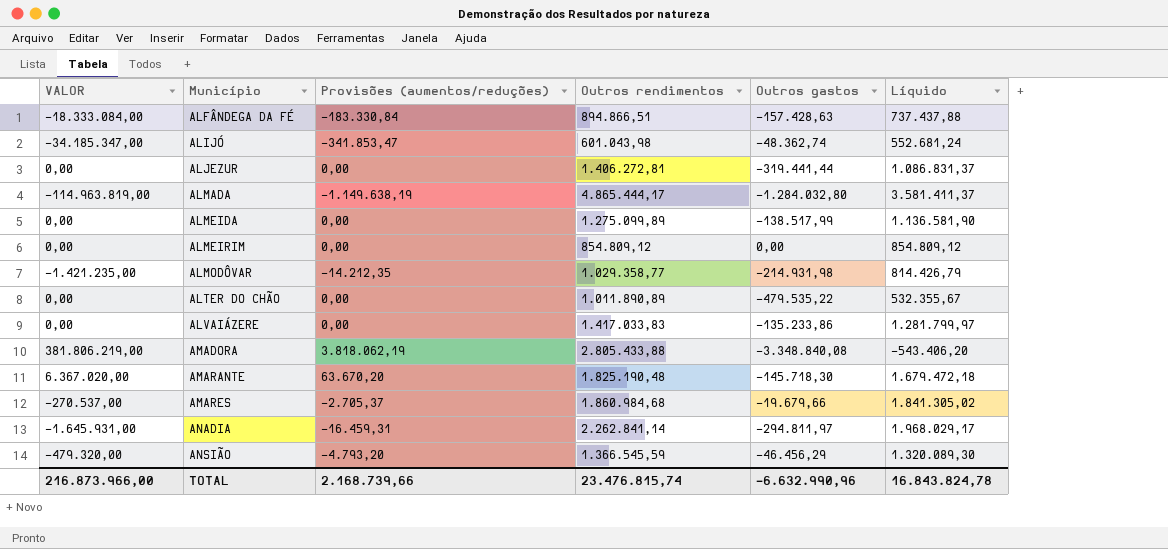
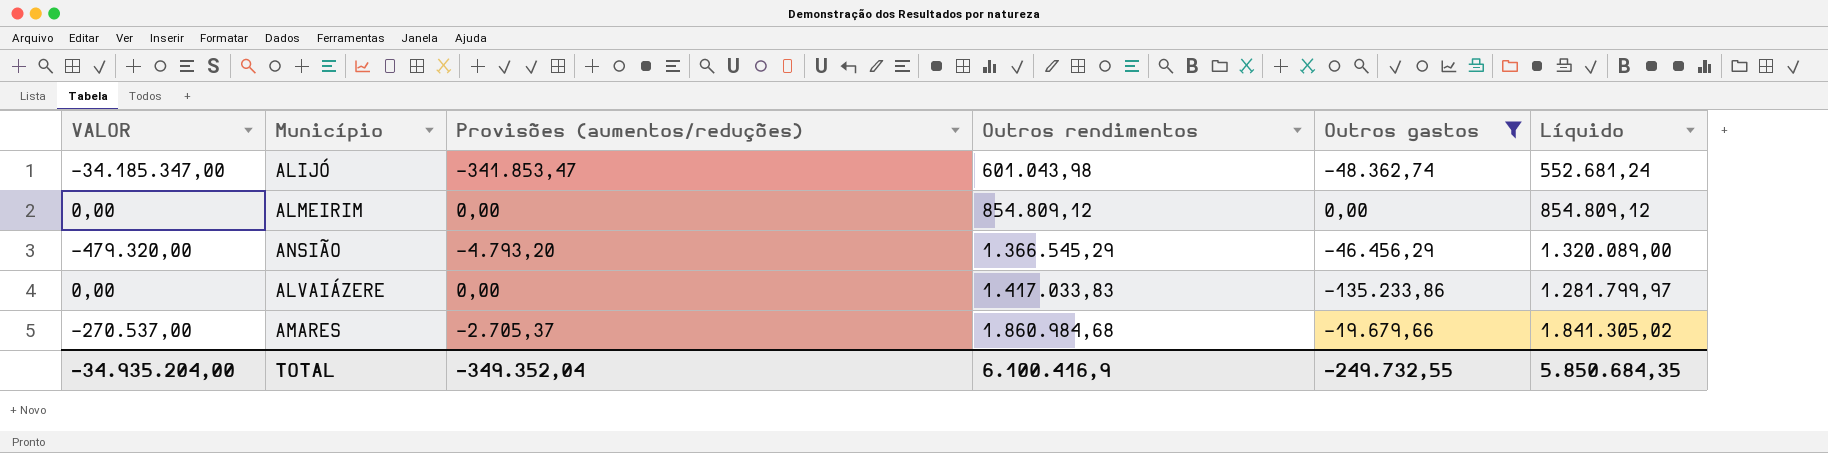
filter: none -> Outros gastos >= -135.233,86
row order: Município ascending -> Outros rendimentos ascending
ANSIÃO | Outros rendimentos: 1.366.545,59 -> 1.366.545,29
ANSIÃO | Líquido: 1.320.089,30 -> 1.320.089,00
TOTAL | VALOR: 216.873.966,00 -> -34.935.204,00
TOTAL | Provisões (aumentos/reduções): 2.168.739,66 -> -349.352,04
TOTAL | Outros rendimentos: 23.476.815,74 -> 6.100.416,9
TOTAL | Outros gastos: -6.632.990,96 -> -249.732,55
TOTAL | Líquido: 16.843.824,78 -> 5.850.684,35

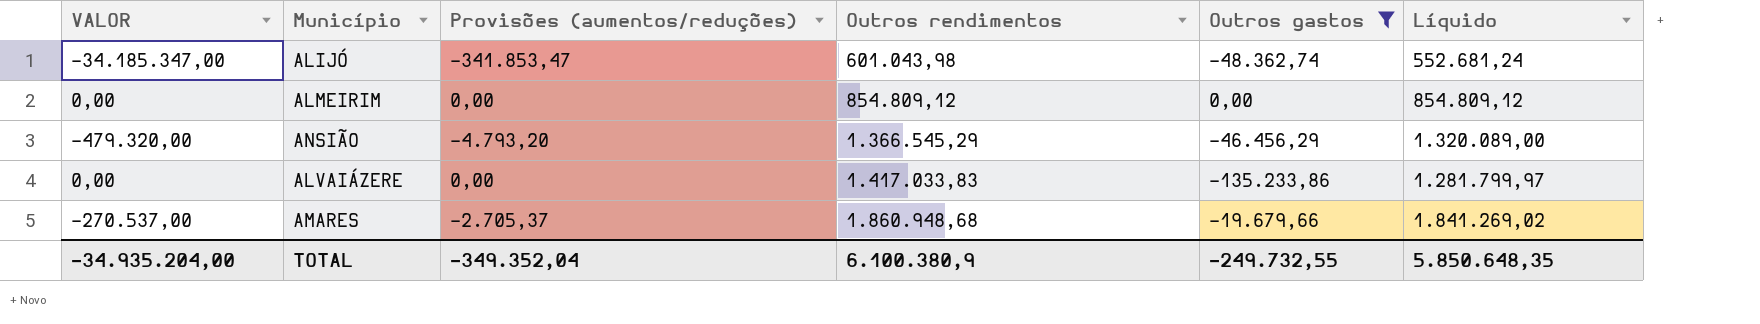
AMARES | Outros rendimentos: 1.860.984,68 -> 1.860.948,68
AMARES | Líquido: 1.841.305,02 -> 1.841.269,02
TOTAL | Outros rendimentos: 6.100.416,9 -> 6.100.380,9
TOTAL | Líquido: 5.850.684,35 -> 5.850.648,35

